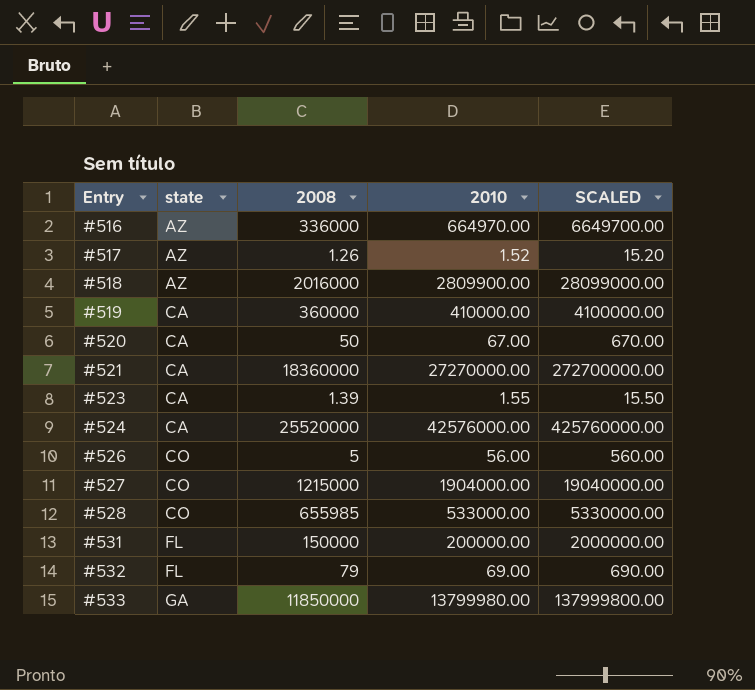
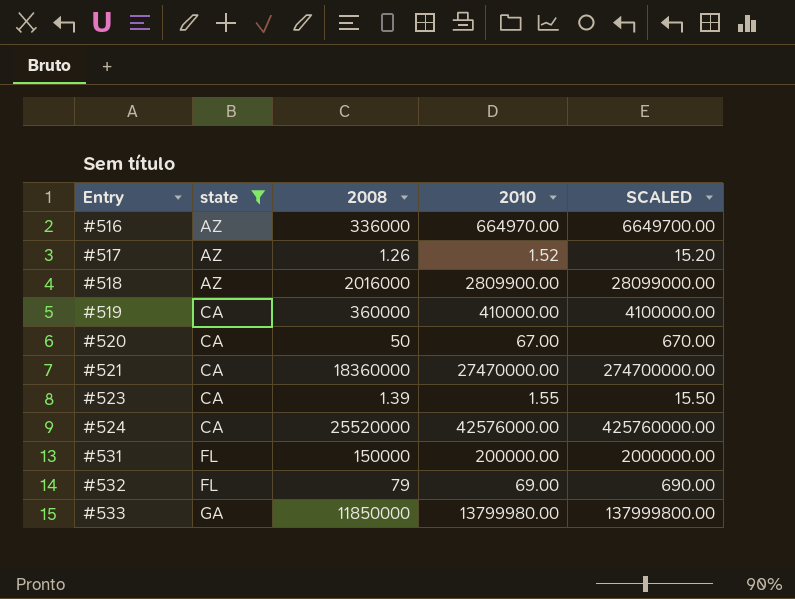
filter: none -> state != CO
#521 | 2010: 27270000.00 -> 27470000.00
#521 | SCALED: 272700000.00 -> 274700000.00

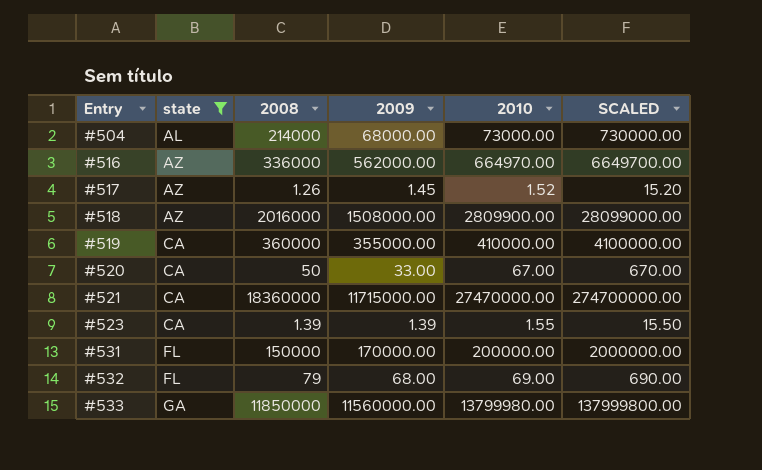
column 2009 | position: none -> 4
row #524: CA | 25520000 | 42576000.00 | 425760000.00 -> none
row #504: none -> AL | 214000 | 68000.00 | 73000.00 | 730000.00

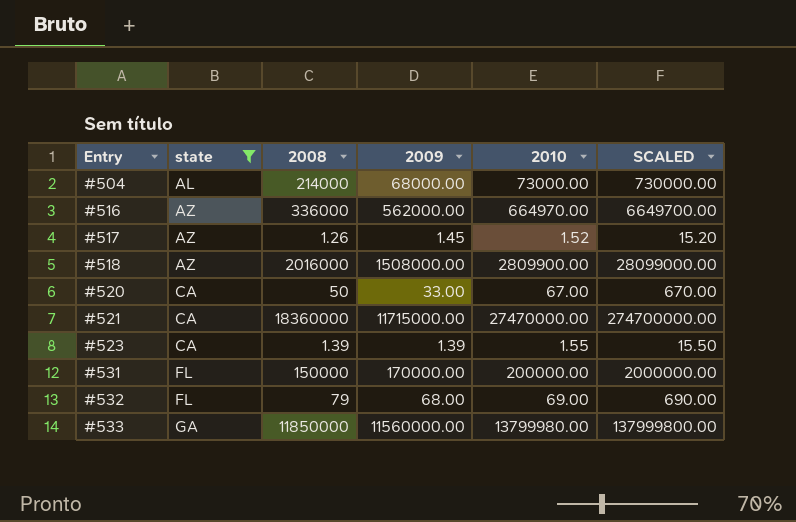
row #519: CA | 360000 | 355000.00 | 410000.00 | 4100000.00 -> none

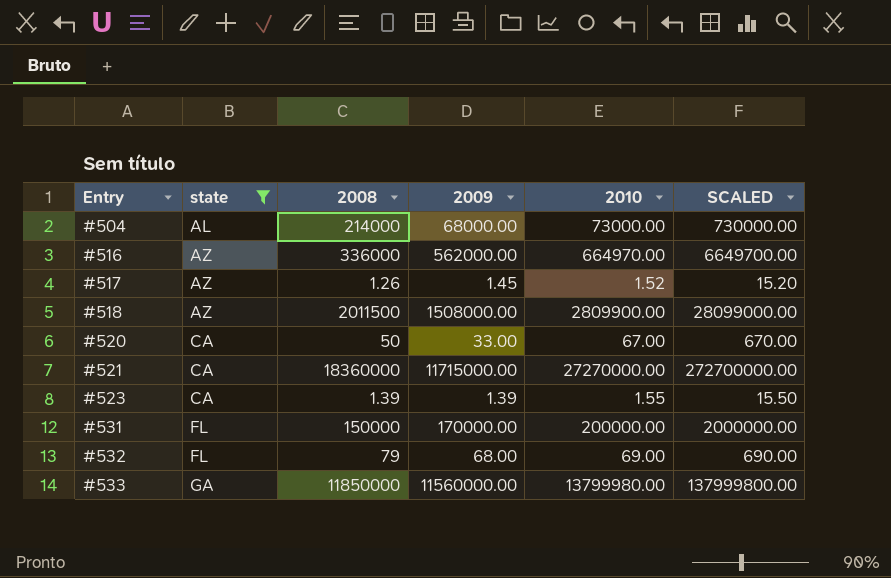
#518 | 2008: 2016000 -> 2011500
#521 | 2010: 27470000.00 -> 27270000.00
#521 | SCALED: 274700000.00 -> 272700000.00

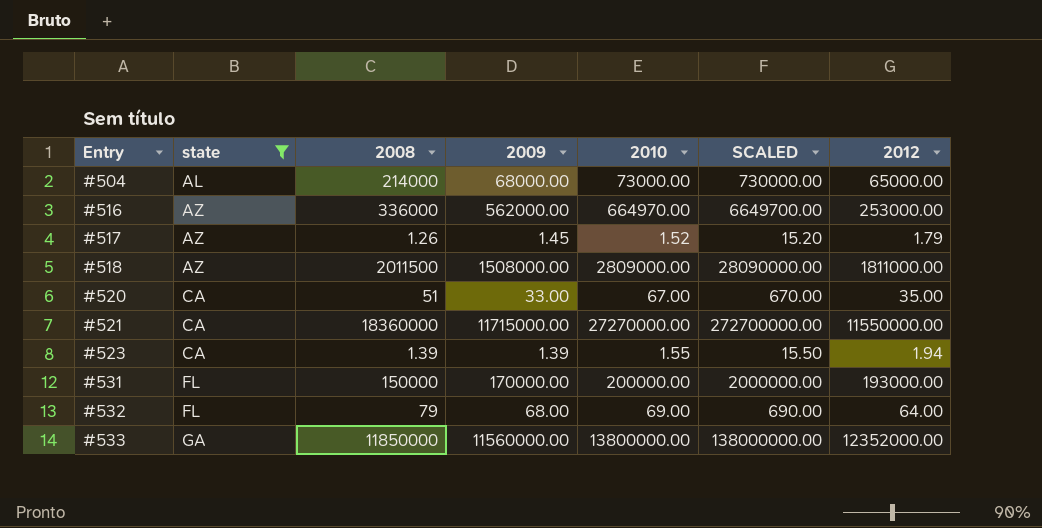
column 2012 | position: none -> 7
#518 | 2010: 2809900.00 -> 2809000.00
#518 | SCALED: 28099000.00 -> 28090000.00
#520 | 2008: 50 -> 51
#533 | 2010: 13799980.00 -> 13800000.00
#533 | SCALED: 137999800.00 -> 138000000.00

